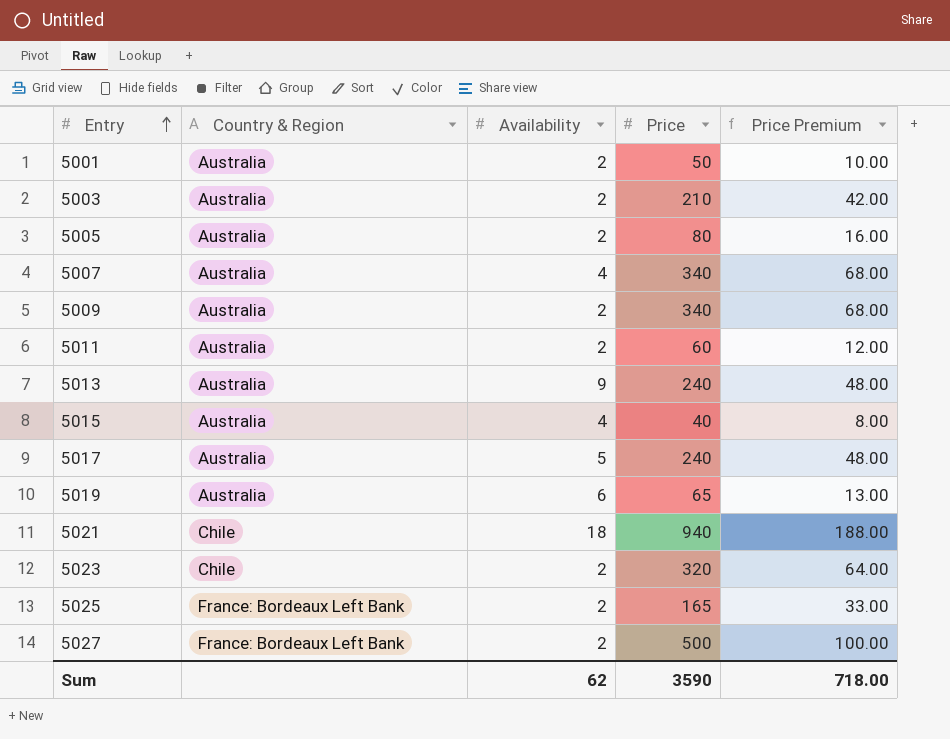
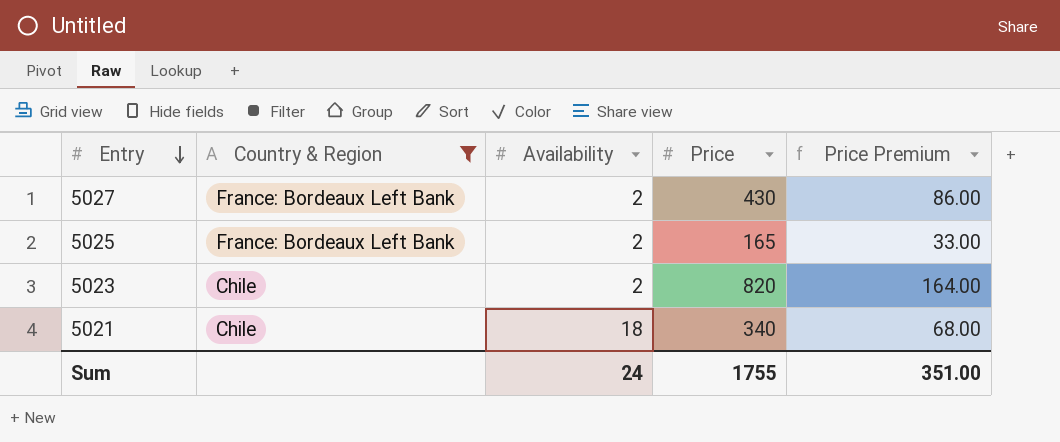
filter: none -> Country & Region != Australia
row order: Entry ascending -> Entry descending
5027 | Price: 500 -> 430
5027 | Price Premium: 100.00 -> 86.00
5023 | Price: 320 -> 820
5023 | Price Premium: 64.00 -> 164.00
5021 | Price: 940 -> 340
5021 | Price Premium: 188.00 -> 68.00
Sum | Availability: 62 -> 24
Sum | Price: 3590 -> 1755
Sum | Price Premium: 718.00 -> 351.00

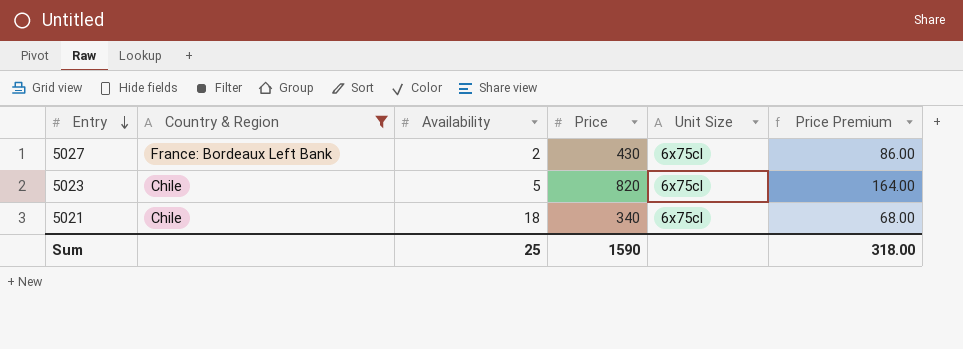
column Unit Size | position: none -> 5
row 5025: France: Bordeaux Left Bank | 2 | 165 | 33.00 -> none
5023 | Availability: 2 -> 5
Sum | Availability: 24 -> 25
Sum | Price: 1755 -> 1590
Sum | Price Premium: 351.00 -> 318.00

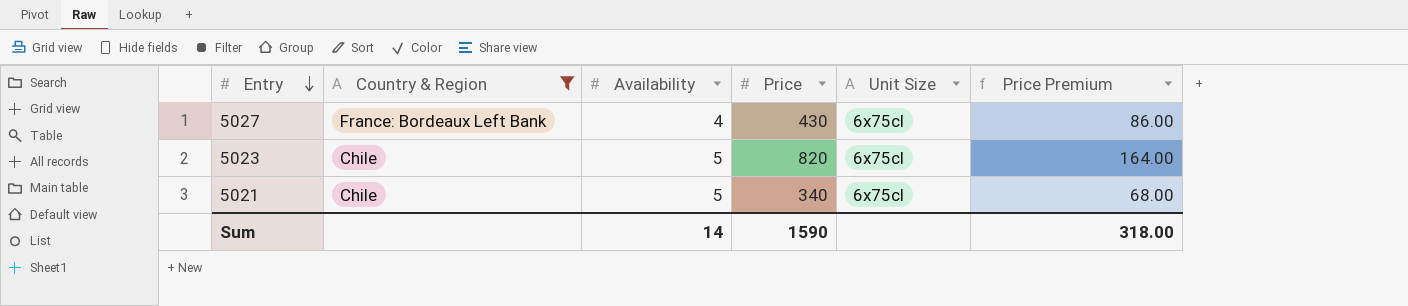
5027 | Availability: 2 -> 4
5021 | Availability: 18 -> 5
Sum | Availability: 25 -> 14

